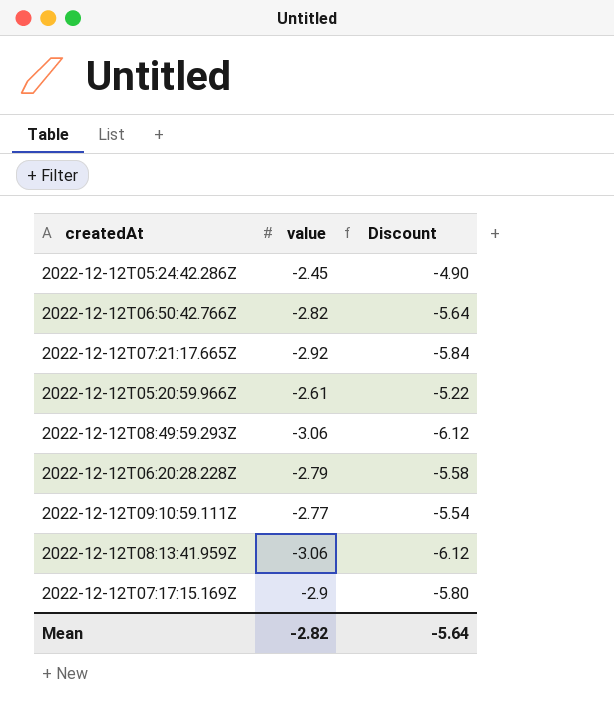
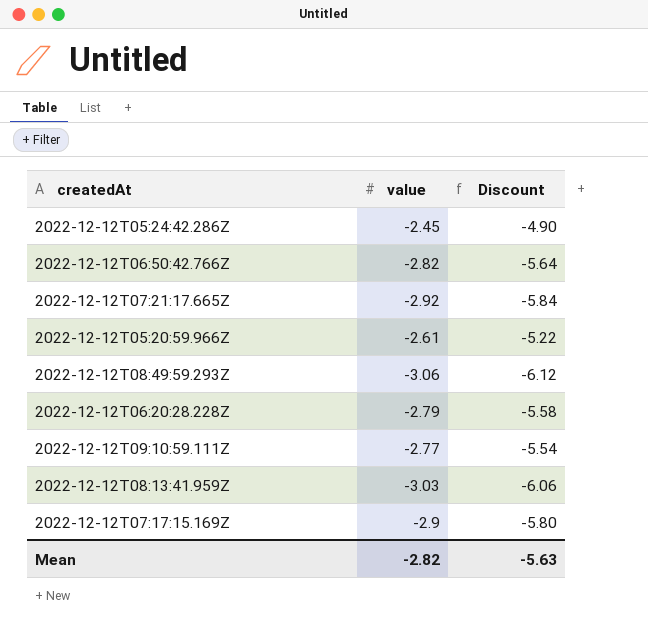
2022-12-12T08:13:41.959Z | value: -3.06 -> -3.03
2022-12-12T08:13:41.959Z | Discount: -6.12 -> -6.06
Mean | Discount: -5.64 -> -5.63

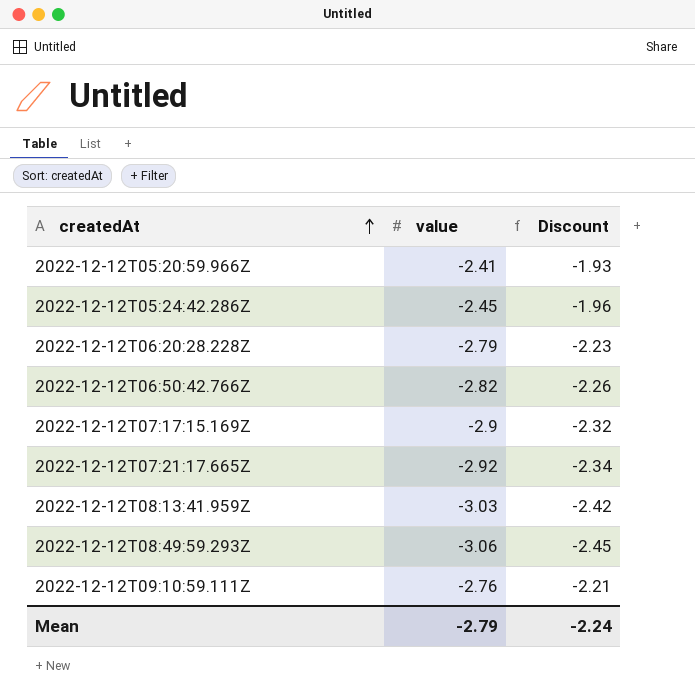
row order: none -> createdAt ascending
column Discount | formula: [value] * 2 -> [value] * 0.8
2022-12-12T05:20:59.966Z | value: -2.61 -> -2.41
2022-12-12T09:10:59.111Z | value: -2.77 -> -2.76
Mean | value: -2.82 -> -2.79
Mean | Discount: -5.63 -> -2.24

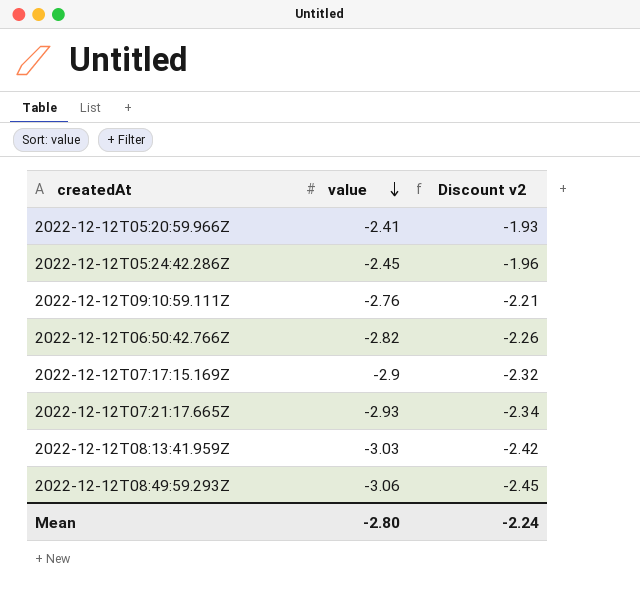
row order: createdAt ascending -> value descending
column name: Discount -> Discount v2
row 2022-12-12T06:20:28.228Z: -2.79 | -2.23 -> none
2022-12-12T07:21:17.665Z | value: -2.92 -> -2.93
Mean | value: -2.79 -> -2.80

